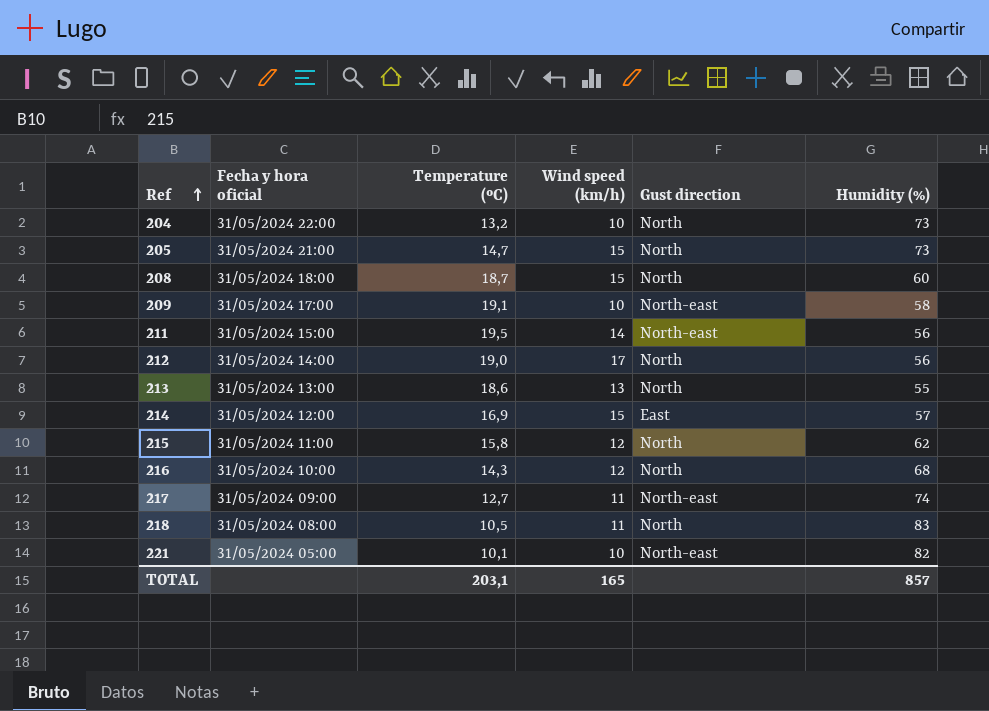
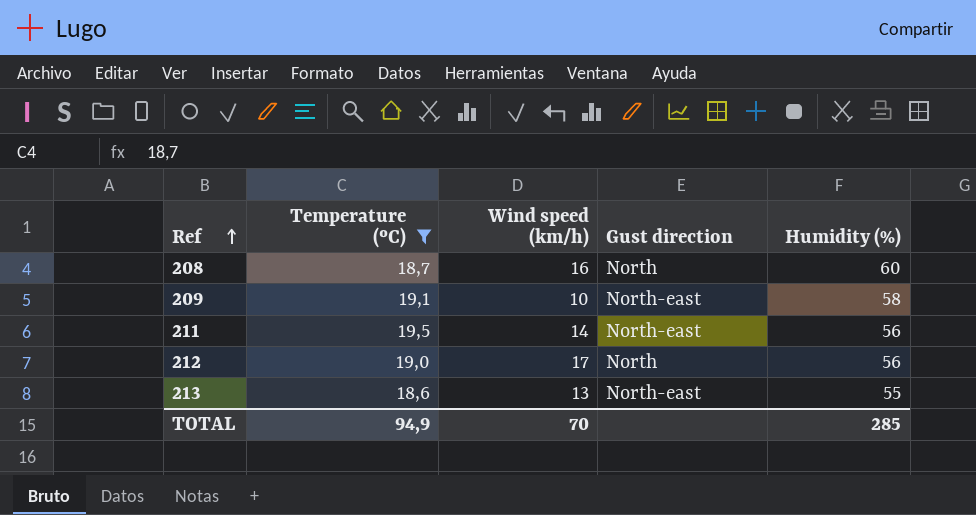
filter: none -> Temperature (ºC) >= 18,6
column Fecha y hora oficial | position: 2 -> none
208 | Wind speed (km/h): 15 -> 16
213 | Gust direction: North -> North-east
TOTAL | Temperature (ºC): 203,1 -> 94,9
TOTAL | Wind speed (km/h): 165 -> 70
TOTAL | Humidity (%): 857 -> 285

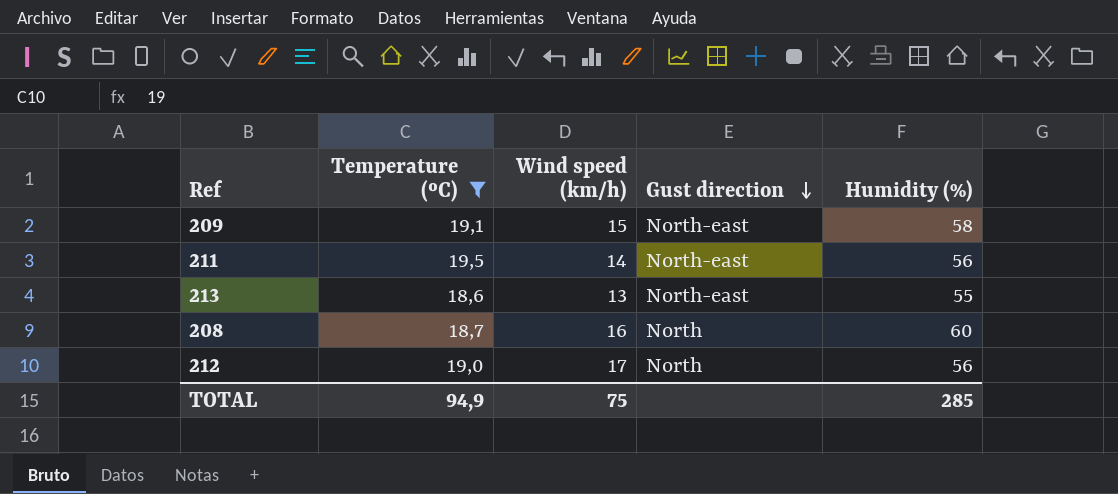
row order: Ref ascending -> Gust direction descending
209 | Wind speed (km/h): 10 -> 15
TOTAL | Wind speed (km/h): 70 -> 75

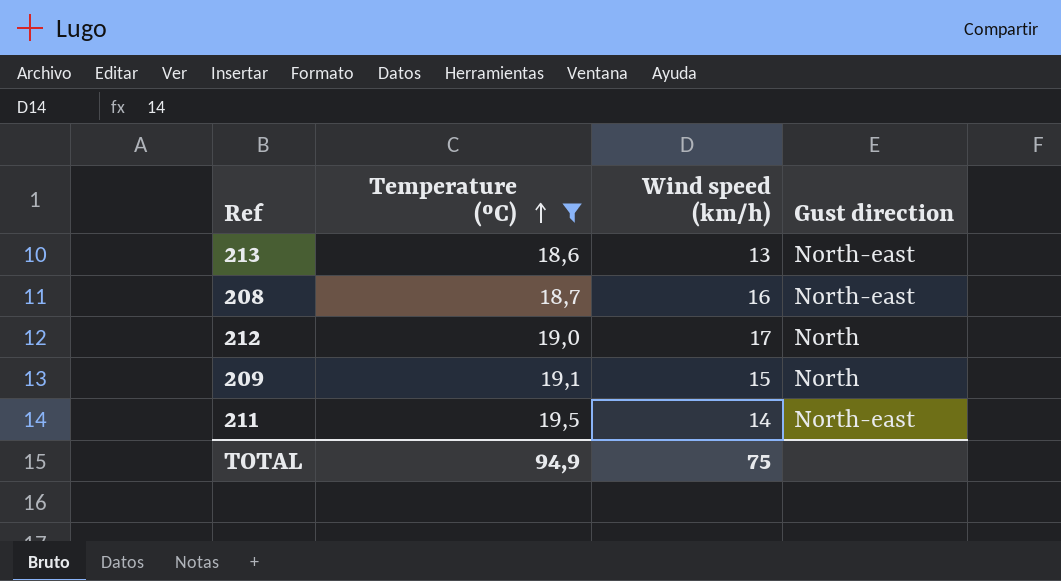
row order: Gust direction descending -> Temperature (ºC) ascending
column Humidity (%) | position: 5 -> none
208 | Gust direction: North -> North-east
209 | Gust direction: North-east -> North

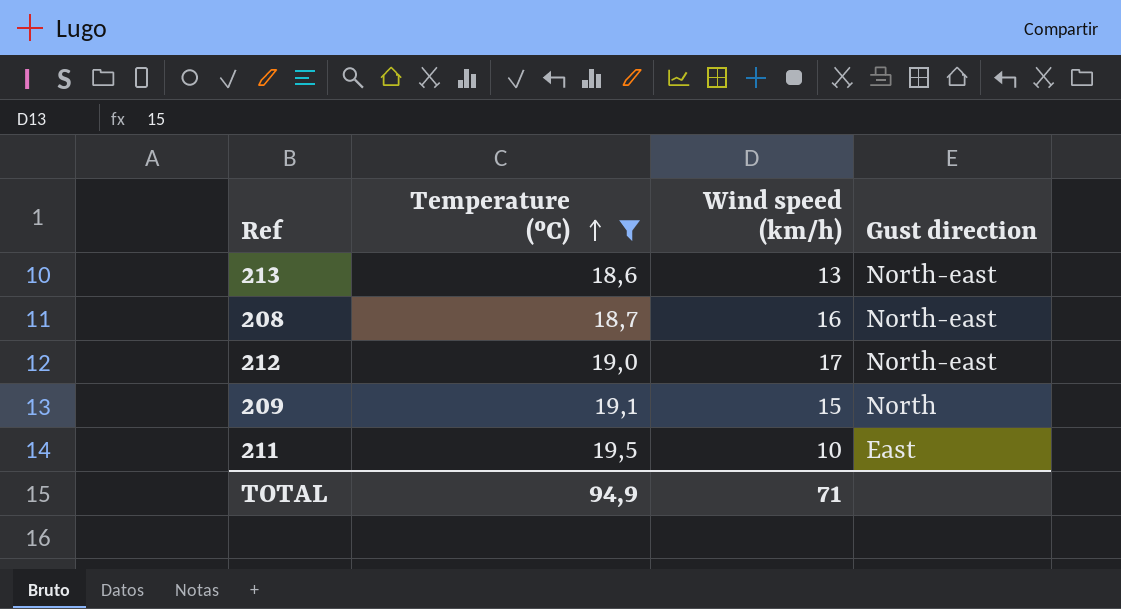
212 | Gust direction: North -> North-east
211 | Wind speed (km/h): 14 -> 10
211 | Gust direction: North-east -> East
TOTAL | Wind speed (km/h): 75 -> 71

